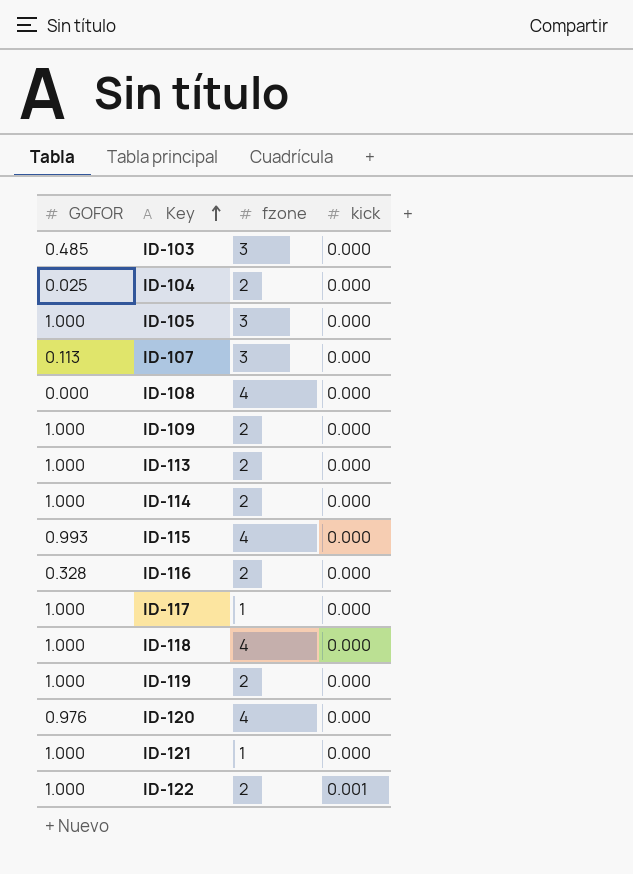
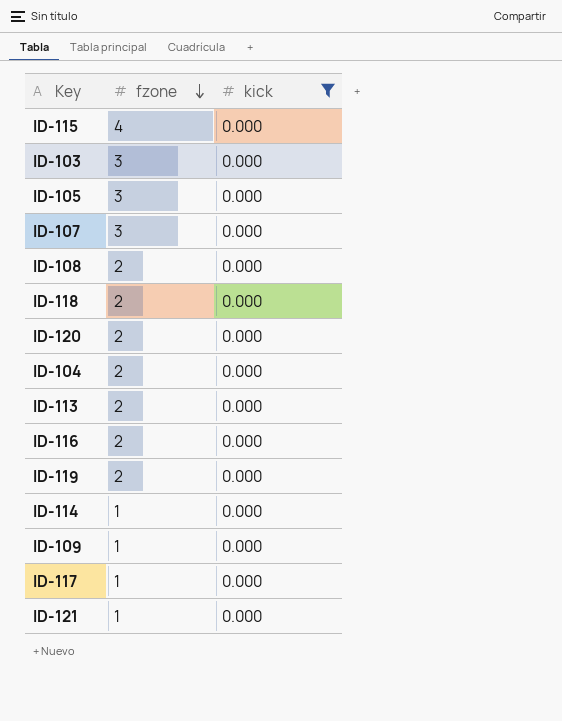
filter: none -> kick = 0.000
row order: Key ascending -> fzone descending
column GOFOR | position: 1 -> none
ID-108 | fzone: 4 -> 2
ID-118 | fzone: 4 -> 2
ID-120 | fzone: 4 -> 2
ID-114 | fzone: 2 -> 1
ID-109 | fzone: 2 -> 1

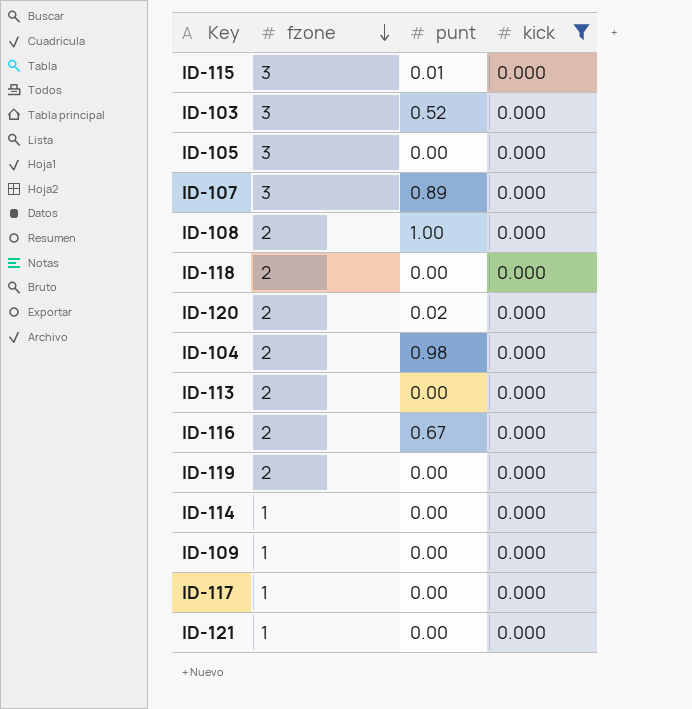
column punt | position: none -> 3
ID-115 | fzone: 4 -> 3

